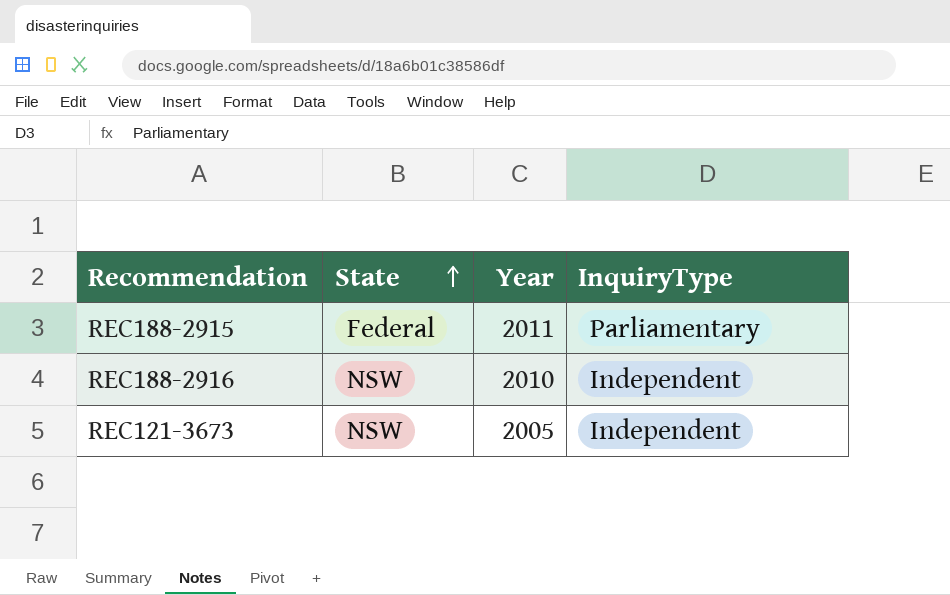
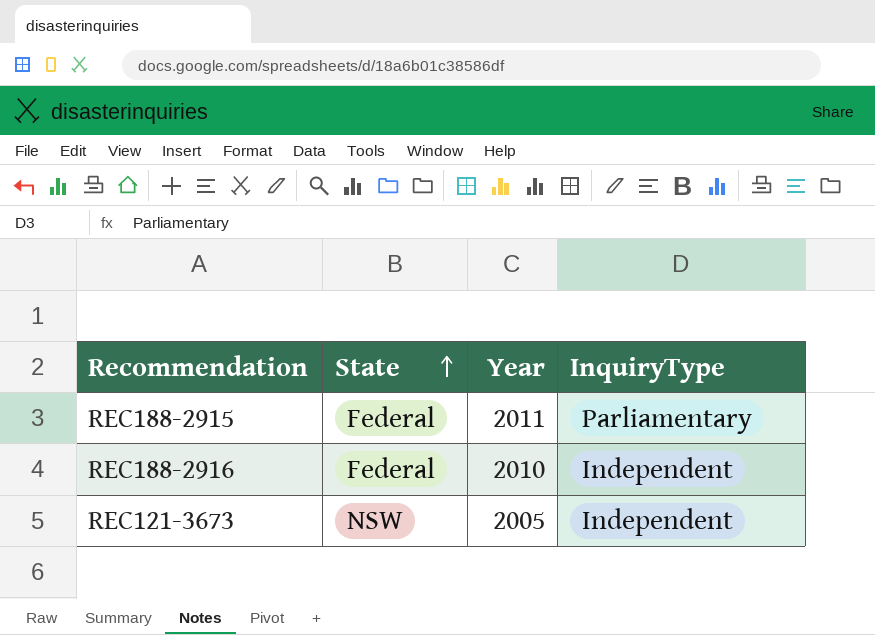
REC188-2916 | State: NSW -> Federal

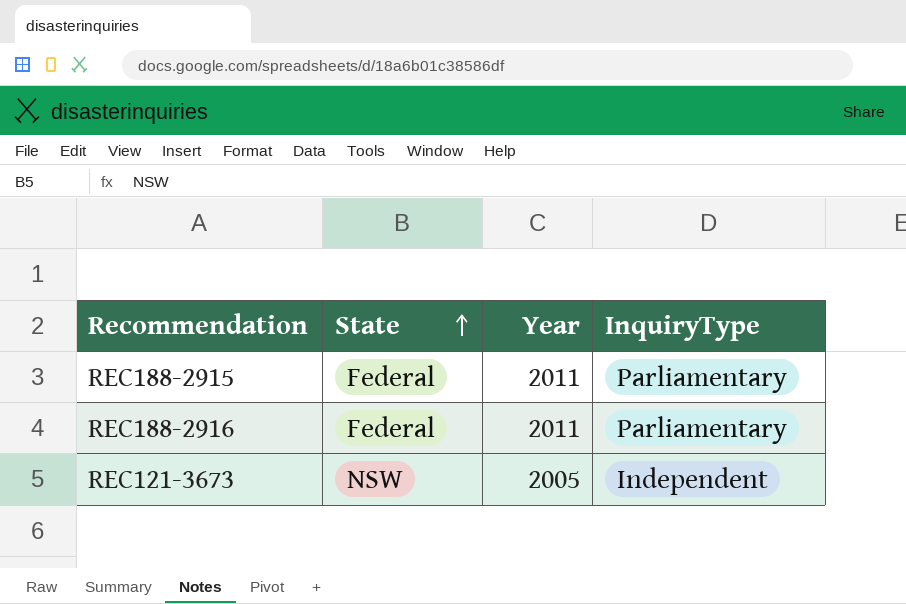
REC188-2916 | Year: 2010 -> 2011
REC188-2916 | InquiryType: Independent -> Parliamentary

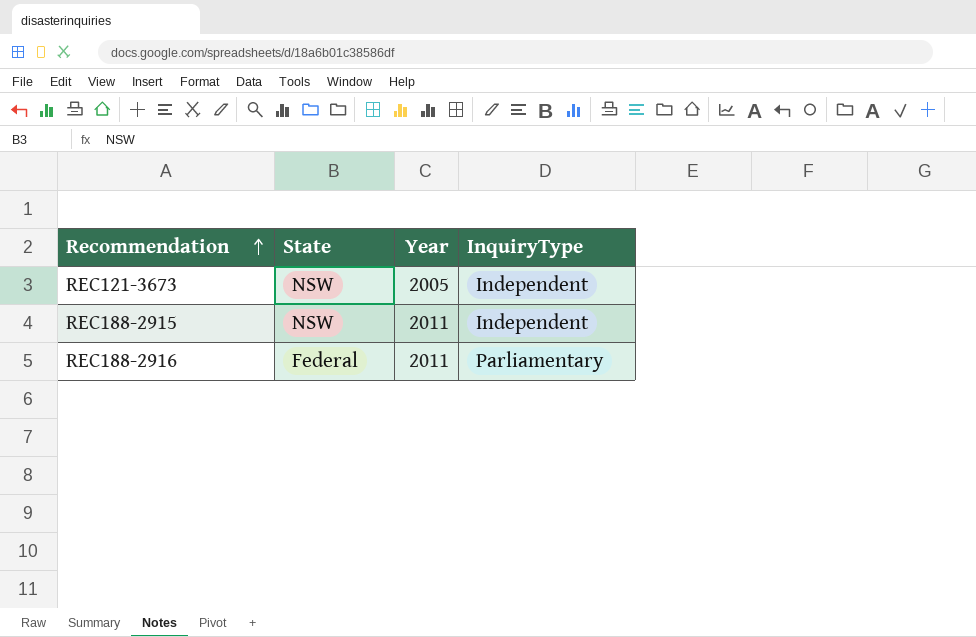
row order: State ascending -> Recommendation ascending
REC188-2915 | State: Federal -> NSW
REC188-2915 | InquiryType: Parliamentary -> Independent

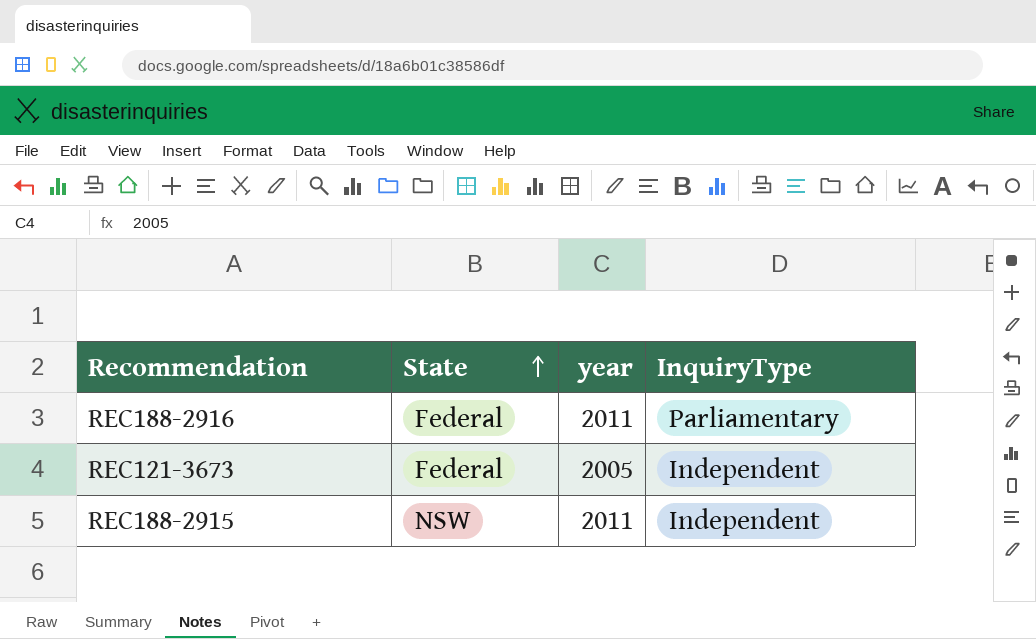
row order: Recommendation ascending -> State ascending
column name: Year -> year
REC121-3673 | State: NSW -> Federal

